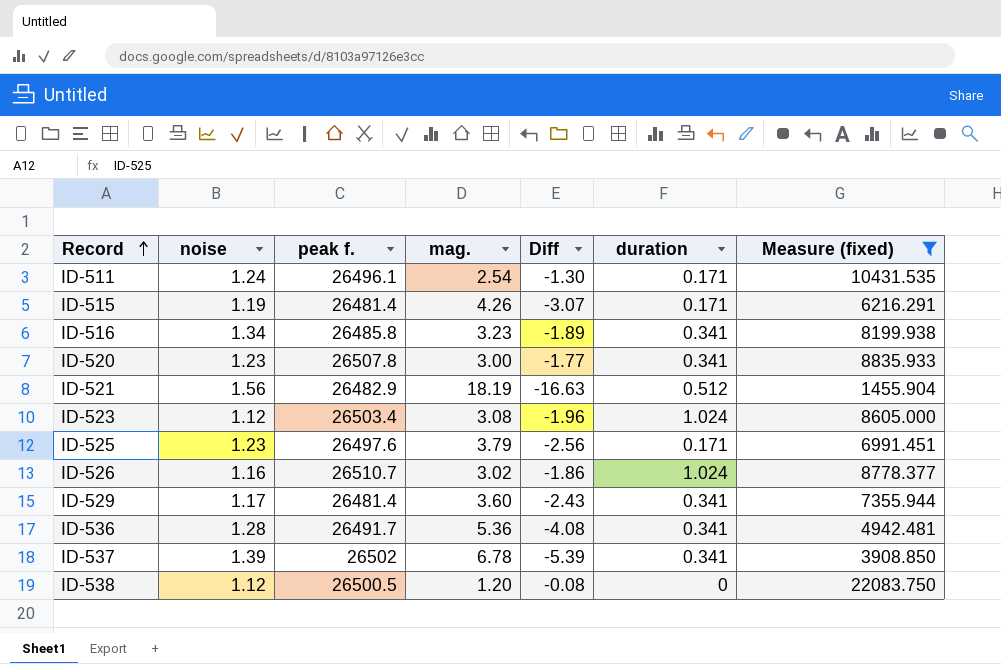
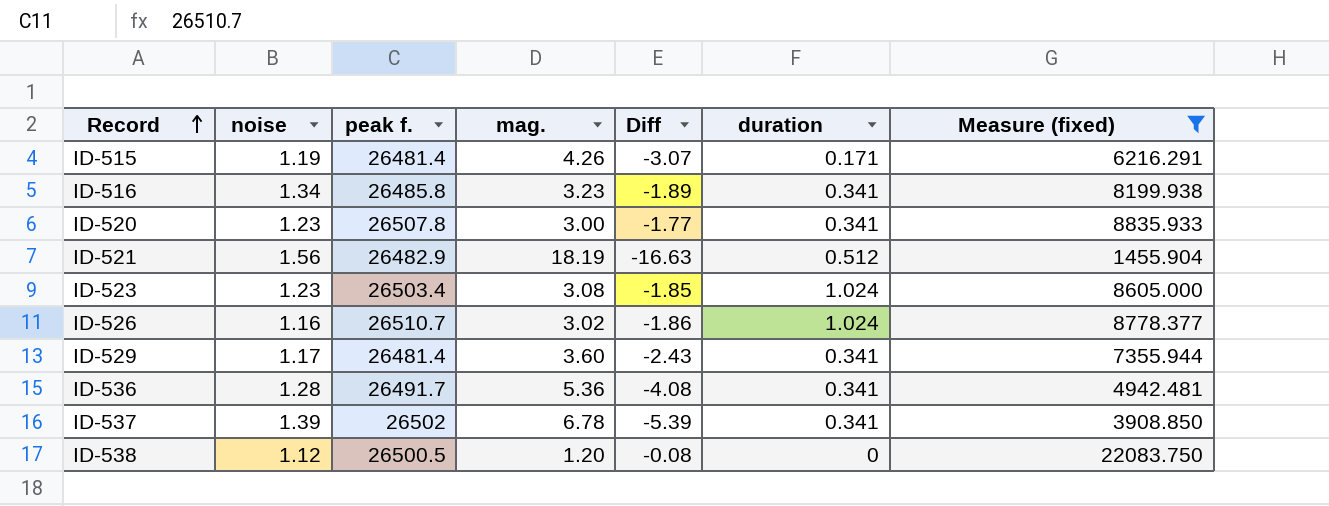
row ID-511: 1.24 | 26496.1 | 2.54 | -1.30 | 0.171 | 10431.535 -> none
row ID-525: 1.23 | 26497.6 | 3.79 | -2.56 | 0.171 | 6991.451 -> none
ID-523 | noise: 1.12 -> 1.23
ID-523 | Diff: -1.96 -> -1.85

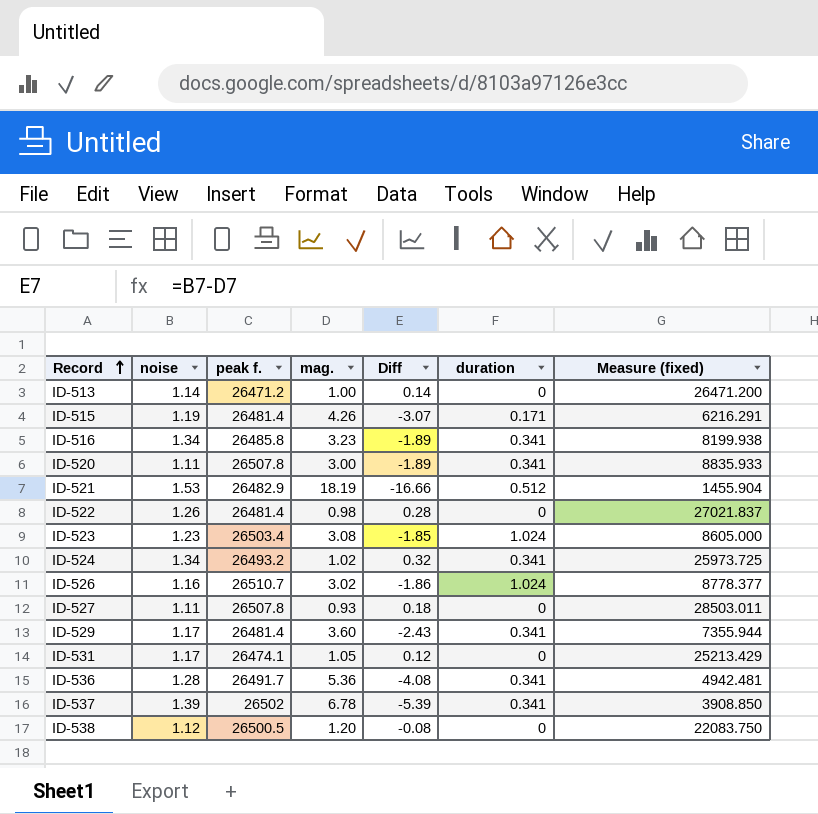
filter: Measure (fixed) <= 22083.750 -> none
ID-520 | noise: 1.23 -> 1.11
ID-520 | Diff: -1.77 -> -1.89
ID-521 | noise: 1.56 -> 1.53
ID-521 | Diff: -16.63 -> -16.66

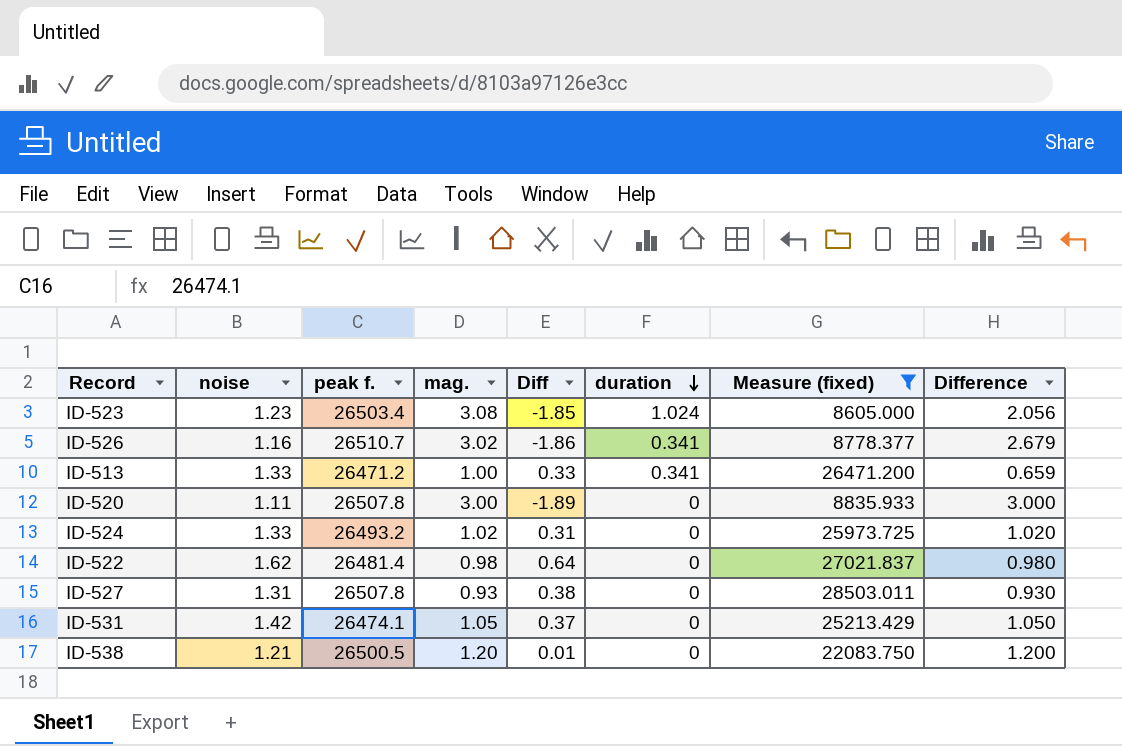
filter: none -> Measure (fixed) >= 8605.000
row order: Record ascending -> duration descending
column Difference | formula: none -> [mag.] - [duration]
ID-526 | duration: 1.024 -> 0.341
ID-513 | noise: 1.14 -> 1.33
ID-513 | Diff: 0.14 -> 0.33
ID-513 | duration: 0 -> 0.341
ID-520 | duration: 0.341 -> 0
ID-524 | noise: 1.34 -> 1.33
ID-524 | Diff: 0.32 -> 0.31
ID-524 | duration: 0.341 -> 0
ID-522 | noise: 1.26 -> 1.62
ID-522 | Diff: 0.28 -> 0.64
ID-527 | noise: 1.11 -> 1.31
ID-527 | Diff: 0.18 -> 0.38
ID-531 | noise: 1.17 -> 1.42
ID-531 | Diff: 0.12 -> 0.37
ID-538 | noise: 1.12 -> 1.21
ID-538 | Diff: -0.08 -> 0.01

